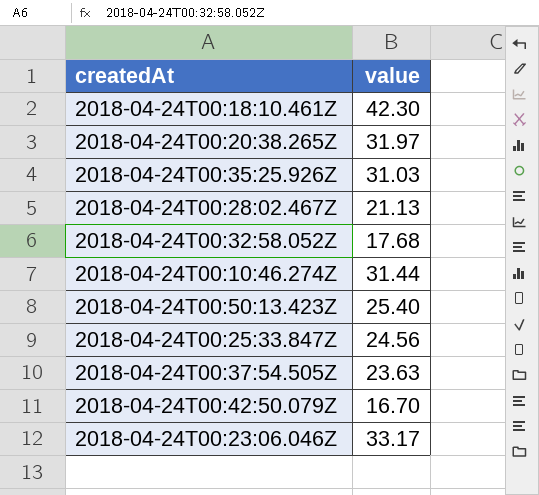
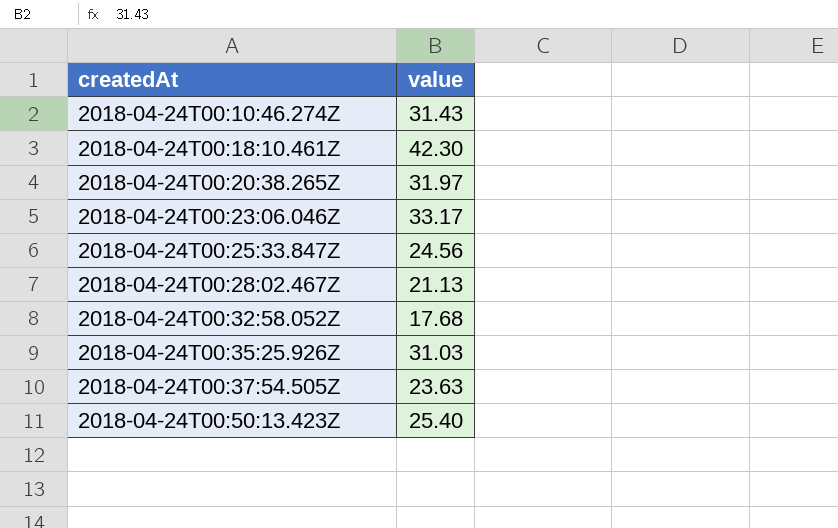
row order: none -> createdAt ascending
row 2018-04-24T00:42:50.079Z: 16.70 -> none
2018-04-24T00:10:46.274Z | value: 31.44 -> 31.43

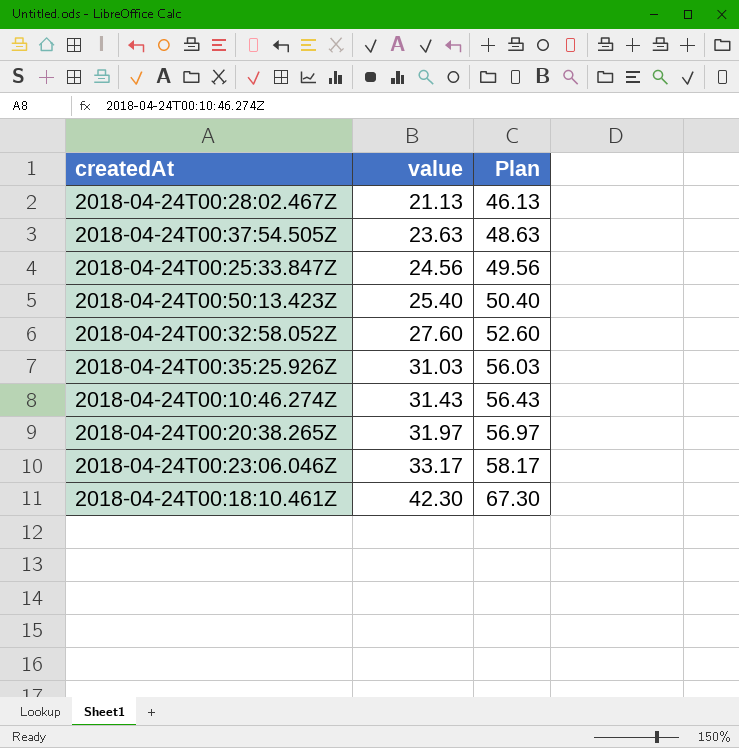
row order: createdAt ascending -> value ascending
column Plan | formula: none -> [value] + 25
2018-04-24T00:32:58.052Z | value: 17.68 -> 27.60

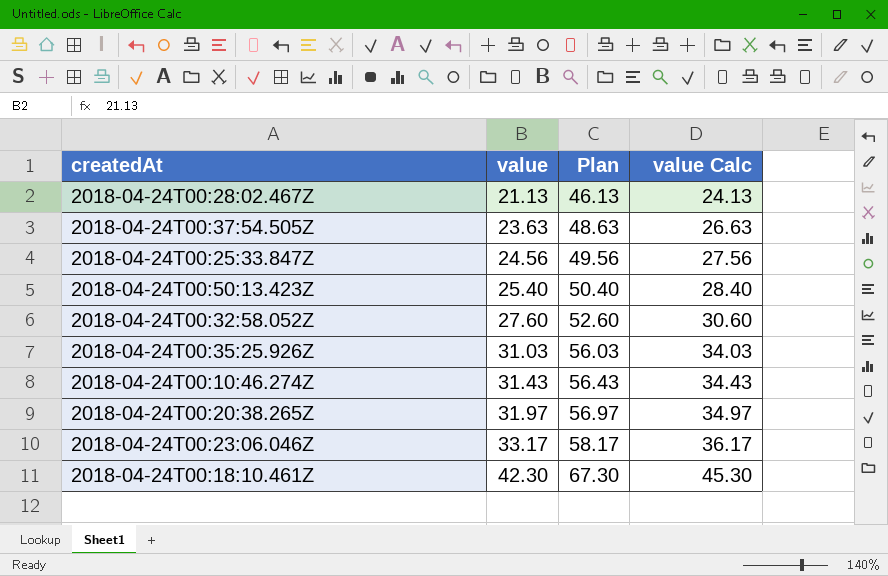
column value Calc | formula: none -> [value] + 3

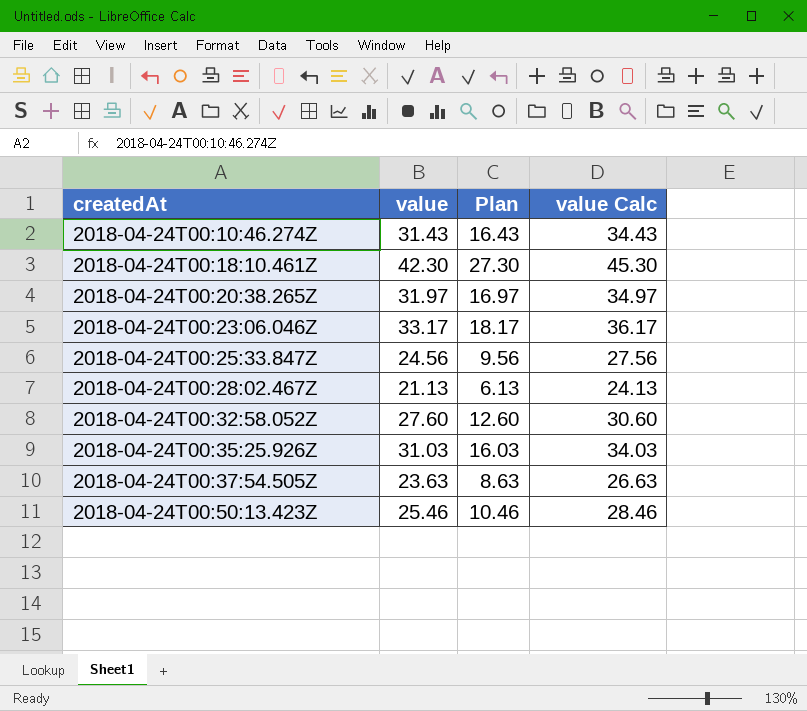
row order: value ascending -> createdAt ascending
column Plan | formula: [value] + 25 -> [value] - 15
2018-04-24T00:50:13.423Z | value: 25.40 -> 25.46
2018-04-24T00:50:13.423Z | value Calc: 28.40 -> 28.46

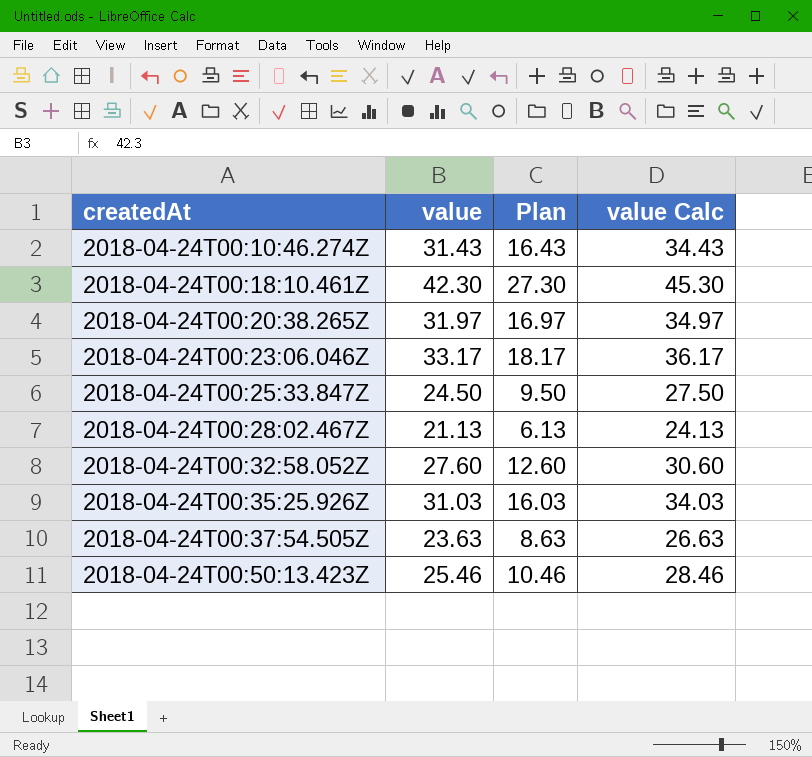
2018-04-24T00:25:33.847Z | value: 24.56 -> 24.50
2018-04-24T00:25:33.847Z | Plan: 9.56 -> 9.50
2018-04-24T00:25:33.847Z | value Calc: 27.56 -> 27.50

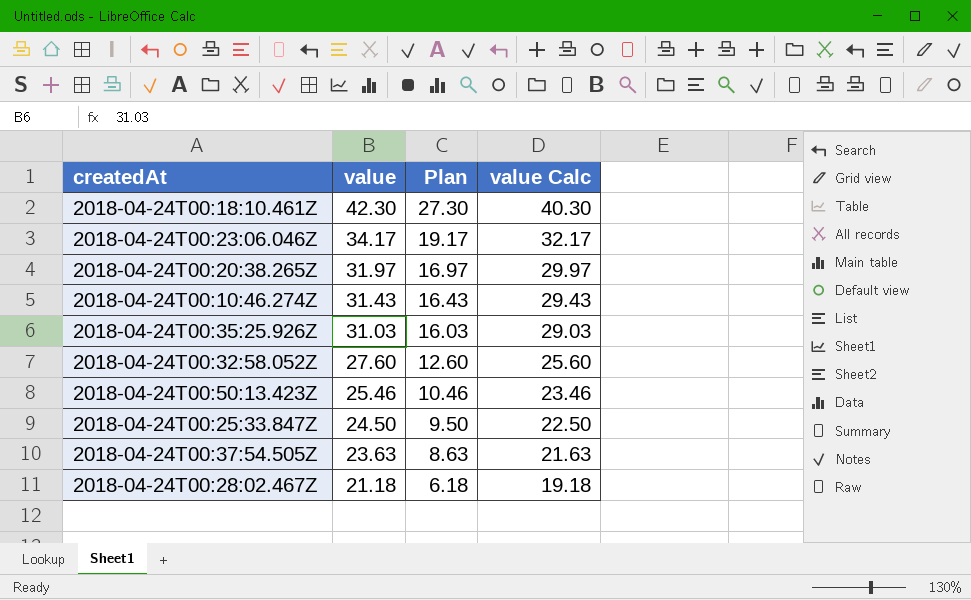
row order: createdAt ascending -> value descending
column value Calc | formula: [value] + 3 -> [value] - 2
2018-04-24T00:23:06.046Z | value: 33.17 -> 34.17
2018-04-24T00:23:06.046Z | Plan: 18.17 -> 19.17
2018-04-24T00:28:02.467Z | value: 21.13 -> 21.18
2018-04-24T00:28:02.467Z | Plan: 6.13 -> 6.18

